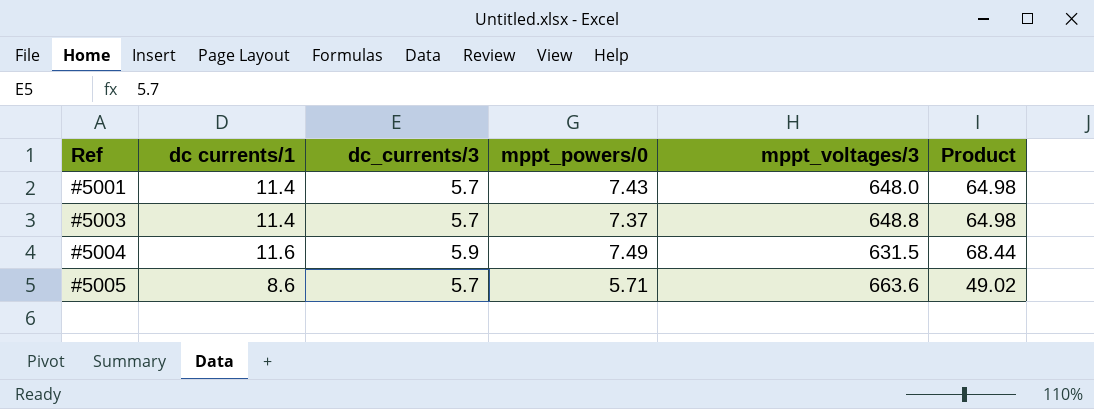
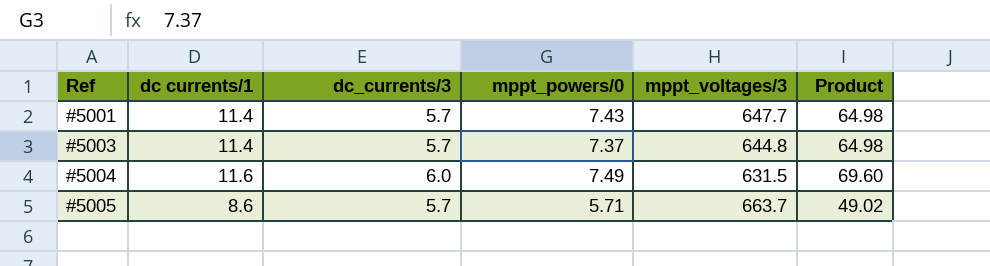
#5001 | mppt_voltages/3: 648.0 -> 647.7
#5003 | mppt_voltages/3: 648.8 -> 644.8
#5004 | dc_currents/3: 5.9 -> 6.0
#5004 | Product: 68.44 -> 69.60
#5005 | mppt_voltages/3: 663.6 -> 663.7

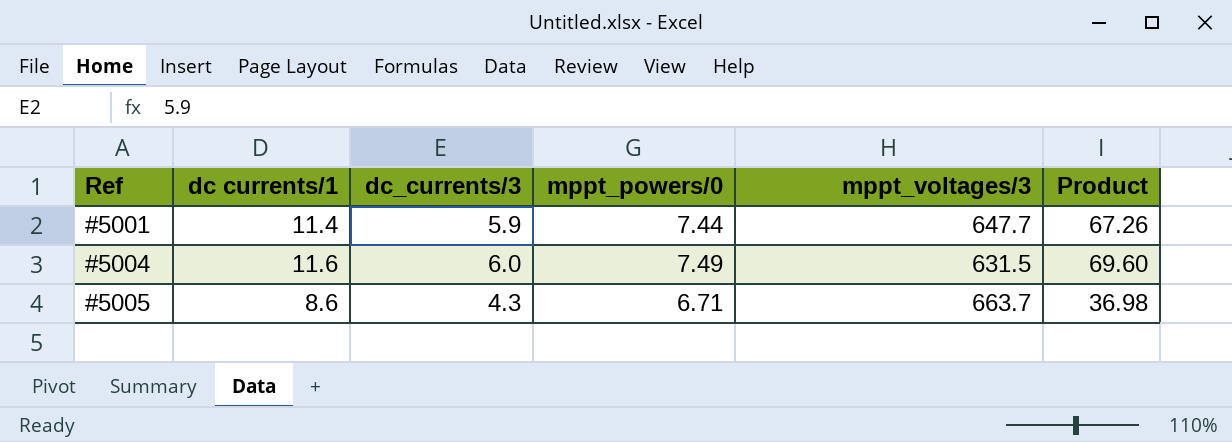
row #5003: 11.4 | 5.7 | 7.37 | 644.8 | 64.98 -> none
#5001 | dc_currents/3: 5.7 -> 5.9
#5001 | mppt_powers/0: 7.43 -> 7.44
#5001 | Product: 64.98 -> 67.26
#5005 | dc_currents/3: 5.7 -> 4.3
#5005 | mppt_powers/0: 5.71 -> 6.71
#5005 | Product: 49.02 -> 36.98

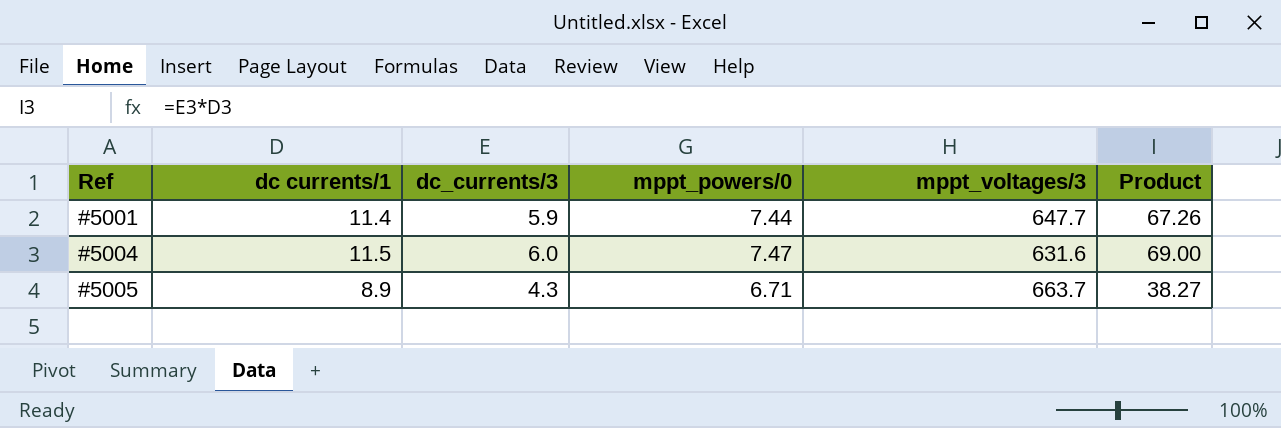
#5004 | dc currents/1: 11.6 -> 11.5
#5004 | mppt_powers/0: 7.49 -> 7.47
#5004 | mppt_voltages/3: 631.5 -> 631.6
#5004 | Product: 69.60 -> 69.00
#5005 | dc currents/1: 8.6 -> 8.9
#5005 | Product: 36.98 -> 38.27

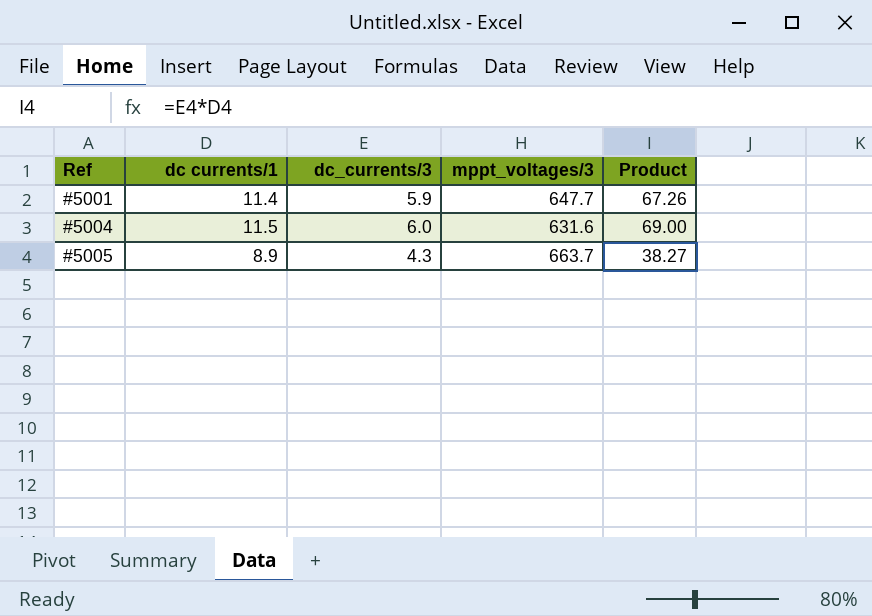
column mppt_powers/0 | position: 4 -> none

